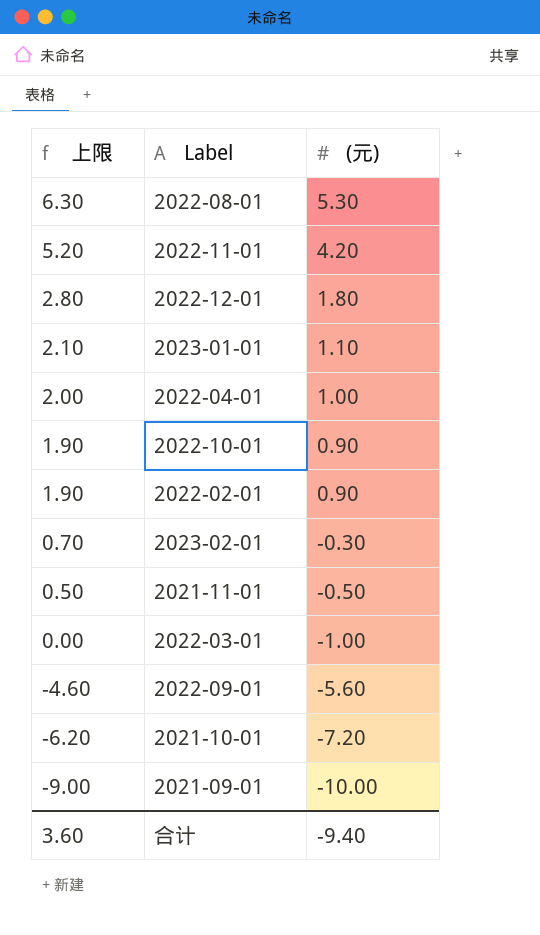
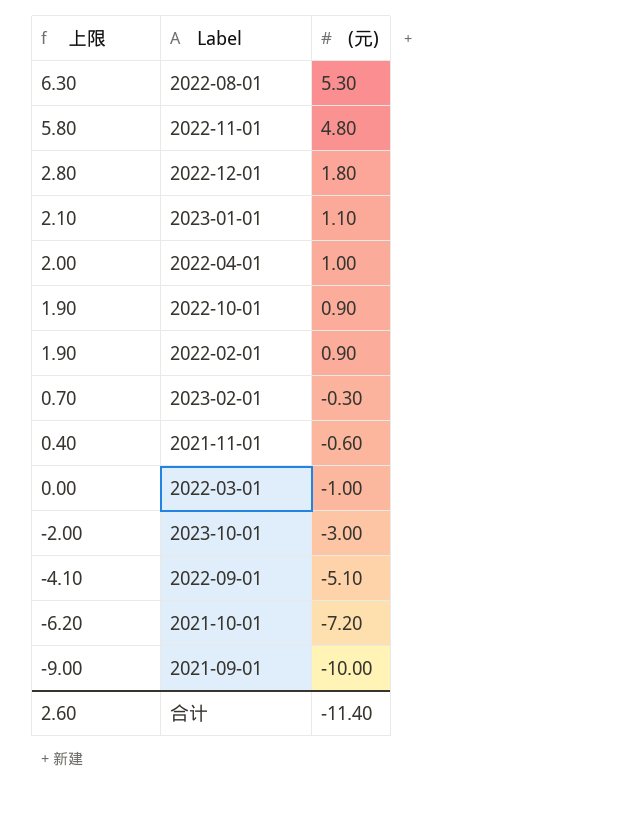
2022-11-01 | 上限: 5.20 -> 5.80
2022-11-01 | (元): 4.20 -> 4.80
2021-11-01 | 上限: 0.50 -> 0.40
2021-11-01 | (元): -0.50 -> -0.60
row 2023-10-01: none -> -2.00 | -3.00
2022-09-01 | 上限: -4.60 -> -4.10
2022-09-01 | (元): -5.60 -> -5.10
合计 | 上限: 3.60 -> 2.60
合计 | (元): -9.40 -> -11.40

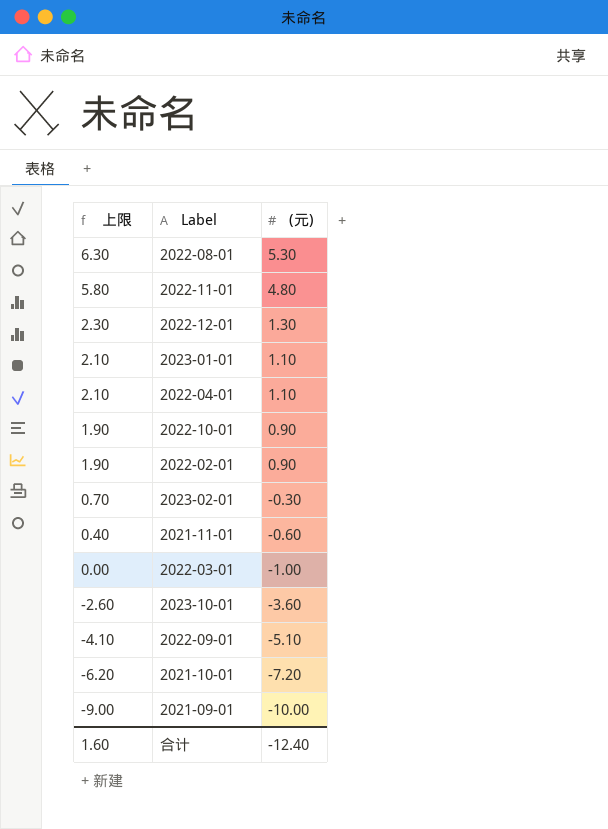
2022-12-01 | 上限: 2.80 -> 2.30
2022-12-01 | (元): 1.80 -> 1.30
2022-04-01 | 上限: 2.00 -> 2.10
2022-04-01 | (元): 1.00 -> 1.10
2023-10-01 | 上限: -2.00 -> -2.60
2023-10-01 | (元): -3.00 -> -3.60
合计 | 上限: 2.60 -> 1.60
合计 | (元): -11.40 -> -12.40

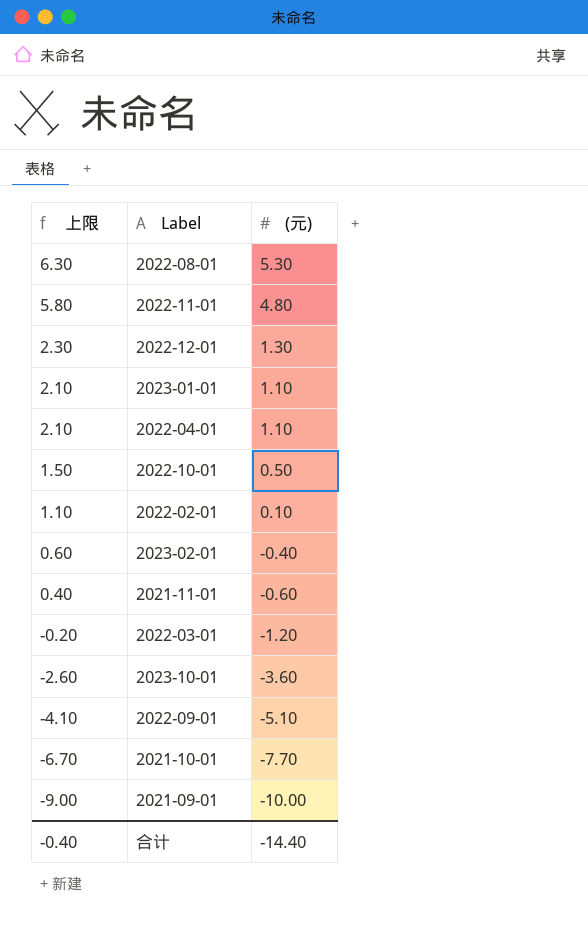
2022-10-01 | 上限: 1.90 -> 1.50
2022-10-01 | (元): 0.90 -> 0.50
2022-02-01 | 上限: 1.90 -> 1.10
2022-02-01 | (元): 0.90 -> 0.10
2023-02-01 | 上限: 0.70 -> 0.60
2023-02-01 | (元): -0.30 -> -0.40
2022-03-01 | 上限: 0.00 -> -0.20
2022-03-01 | (元): -1.00 -> -1.20
2021-10-01 | 上限: -6.20 -> -6.70
2021-10-01 | (元): -7.20 -> -7.70
合计 | 上限: 1.60 -> -0.40
合计 | (元): -12.40 -> -14.40

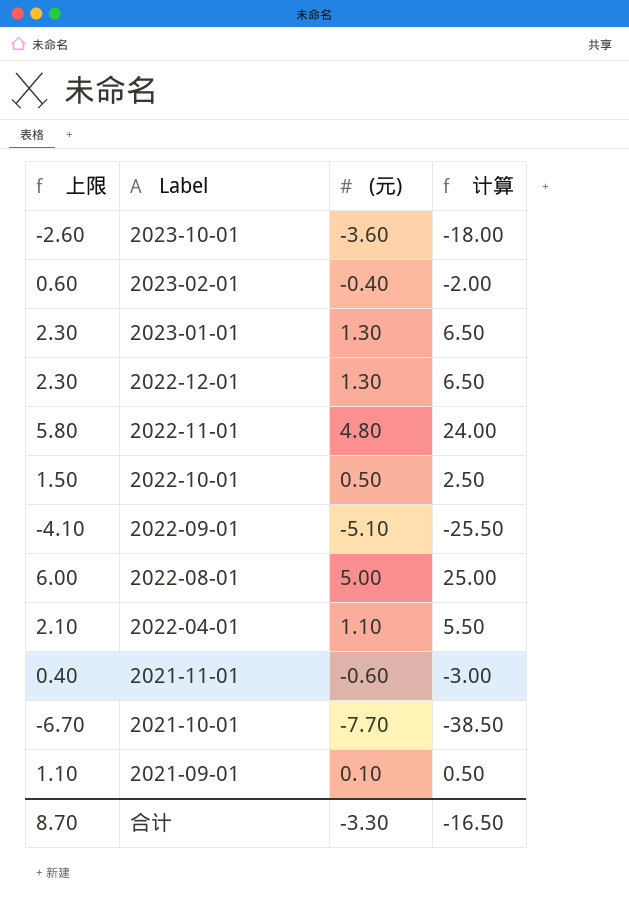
row order: 上限 descending -> Label descending
column 计算 | formula: none -> [(元)] * 5
row 2022-02-01: 1.10 | 0.10 -> none
row 2022-03-01: -0.20 | -1.20 -> none
2023-01-01 | 上限: 2.10 -> 2.30
2023-01-01 | (元): 1.10 -> 1.30
2022-08-01 | 上限: 6.30 -> 6.00
2022-08-01 | (元): 5.30 -> 5.00
2021-09-01 | 上限: -9.00 -> 1.10
2021-09-01 | (元): -10.00 -> 0.10
合计 | 上限: -0.40 -> 8.70
合计 | (元): -14.40 -> -3.30

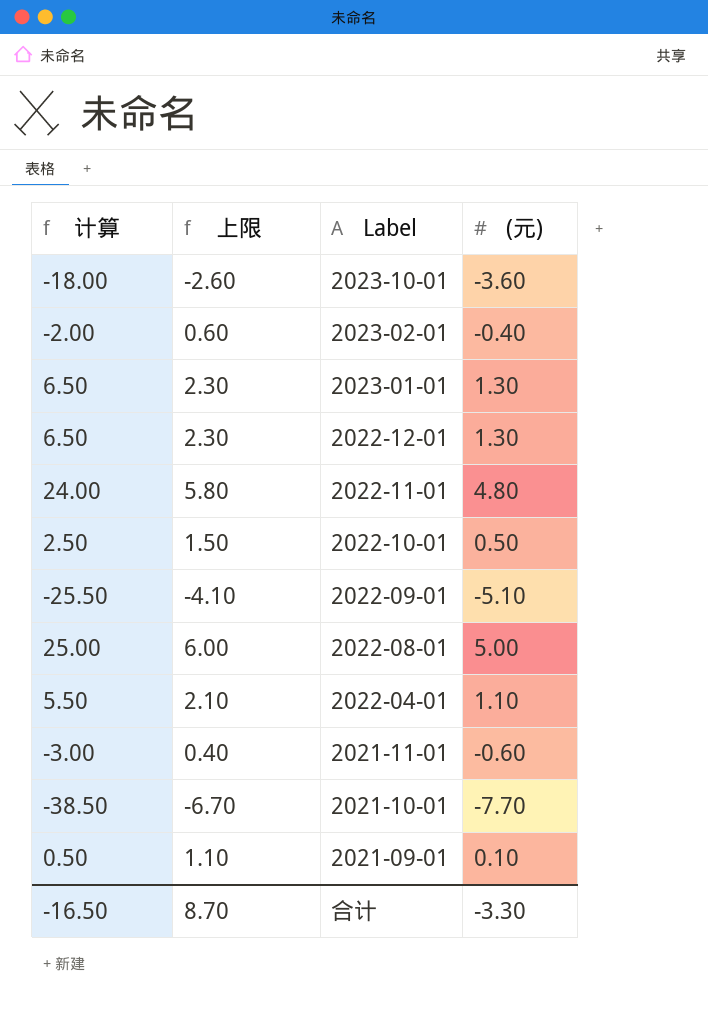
column 计算 | position: 4 -> 1

